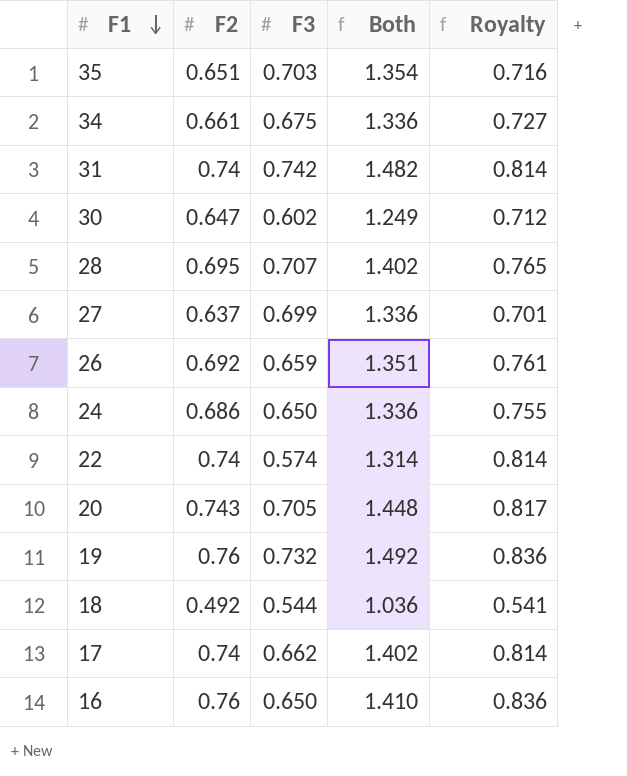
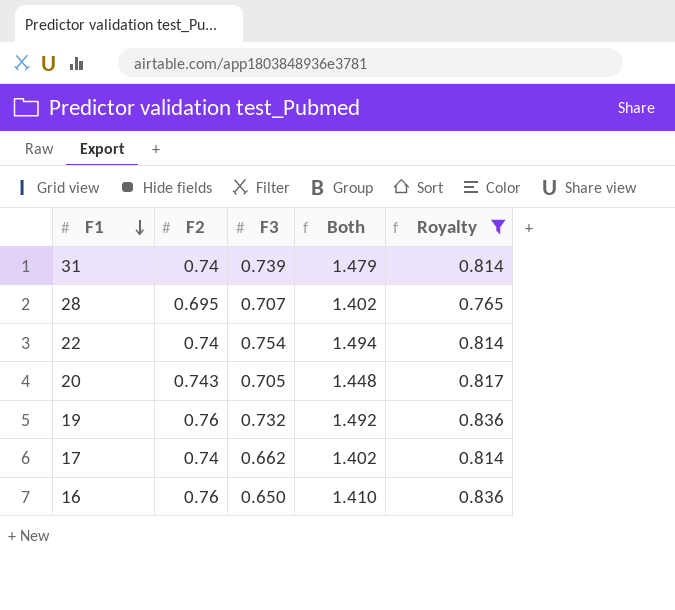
filter: none -> Royalty >= 0.765
31 | F3: 0.742 -> 0.739
31 | Both: 1.482 -> 1.479
22 | F3: 0.574 -> 0.754
22 | Both: 1.314 -> 1.494

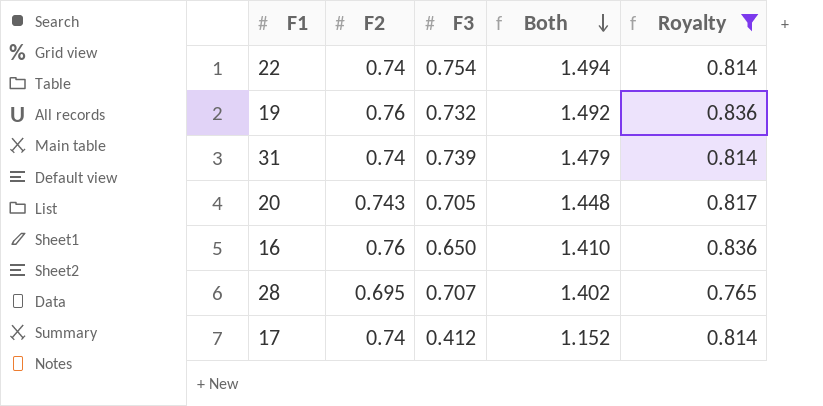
row order: F1 descending -> Both descending
17 | F3: 0.662 -> 0.412
17 | Both: 1.402 -> 1.152

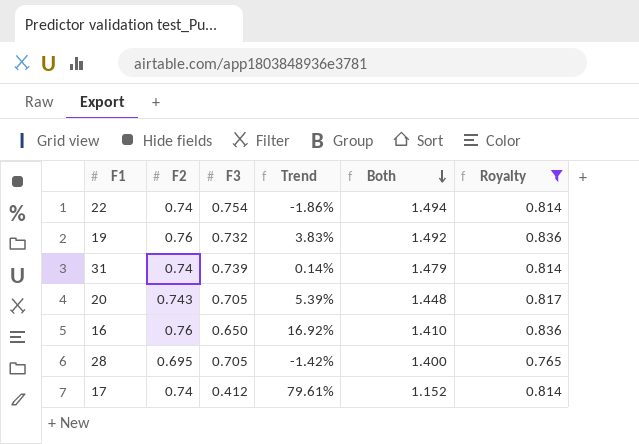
column Trend | formula: none -> ([F2] - [F3]) / [F3]
28 | F3: 0.707 -> 0.705
28 | Both: 1.402 -> 1.400

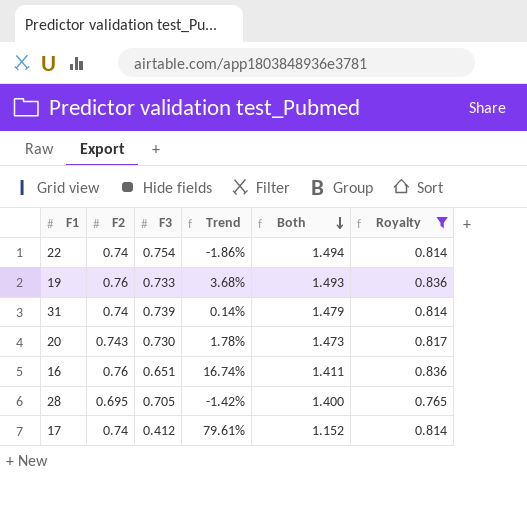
19 | F3: 0.732 -> 0.733
19 | Trend: 3.83% -> 3.68%
19 | Both: 1.492 -> 1.493
20 | F3: 0.705 -> 0.730
20 | Trend: 5.39% -> 1.78%
20 | Both: 1.448 -> 1.473
16 | F3: 0.650 -> 0.651
16 | Trend: 16.92% -> 16.74%
16 | Both: 1.410 -> 1.411

